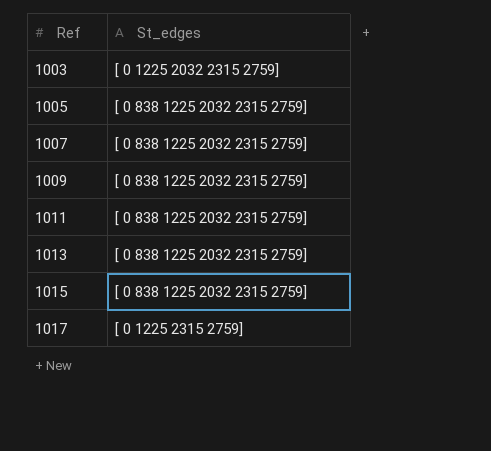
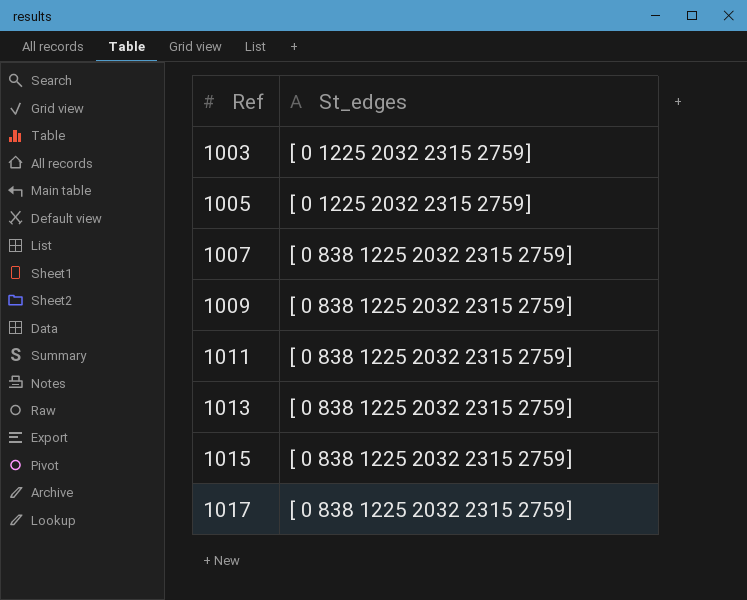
1005 | St_edges: [ 0 838 1225 2032 2315 2759] -> [ 0 1225 2032 2315 2759]
1017 | St_edges: [ 0 1225 2315 2759] -> [ 0 838 1225 2032 2315 2759]

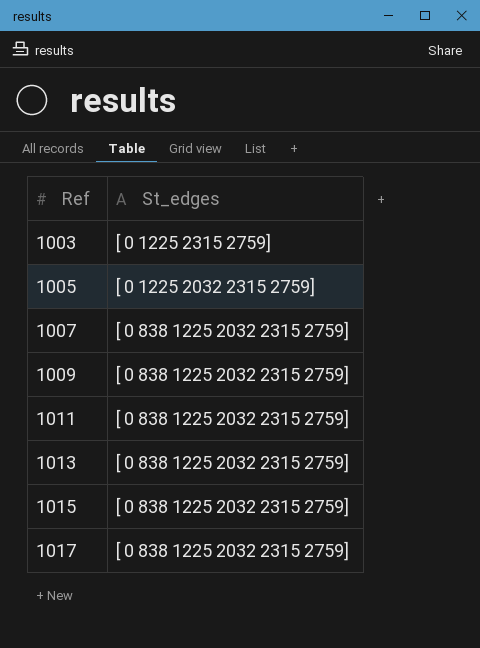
1003 | St_edges: [ 0 1225 2032 2315 2759] -> [ 0 1225 2315 2759]

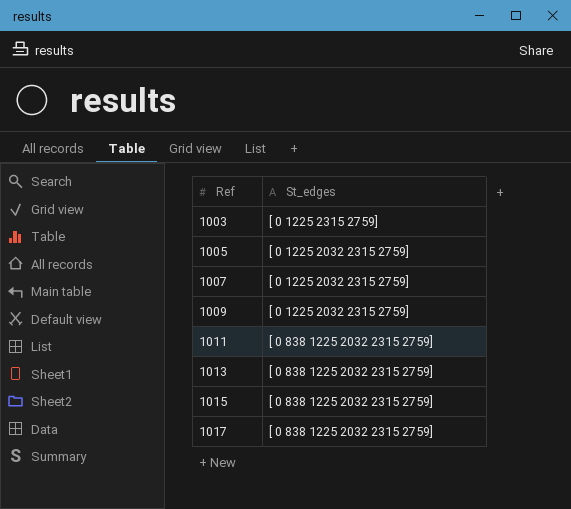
1007 | St_edges: [ 0 838 1225 2032 2315 2759] -> [ 0 1225 2032 2315 2759]
1009 | St_edges: [ 0 838 1225 2032 2315 2759] -> [ 0 1225 2032 2315 2759]

